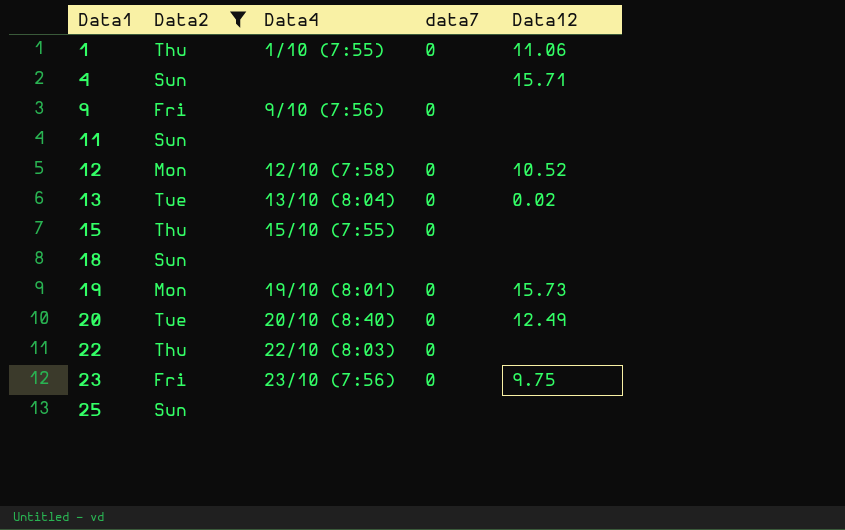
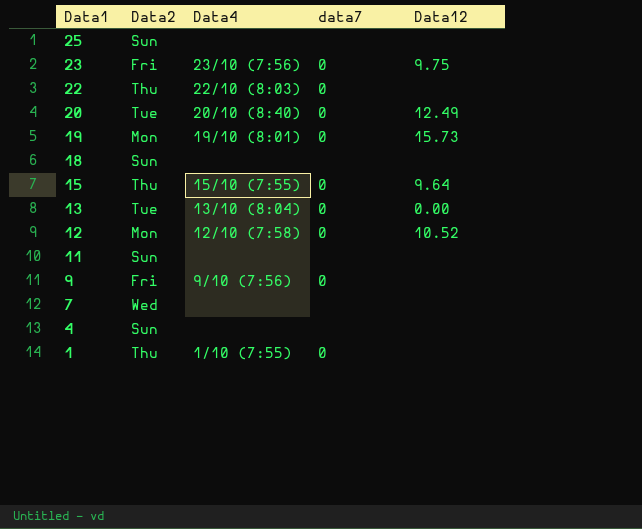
filter: Data2 != Wed -> none
row order: Data1 ascending -> Data1 descending
15 | Data12: none -> 9.64
13 | Data12: 0.02 -> 0.00
4 | Data12: 15.71 -> none
1 | Data12: 11.06 -> none

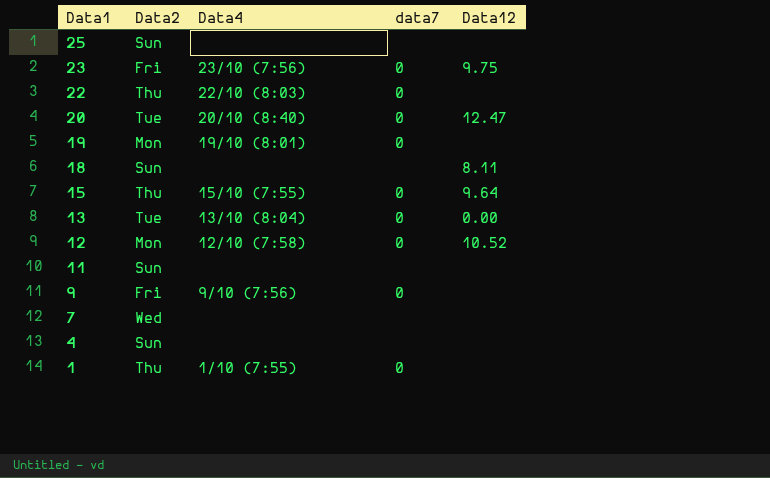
20 | Data12: 12.49 -> 12.47
19 | Data12: 15.73 -> none
18 | Data12: none -> 8.11

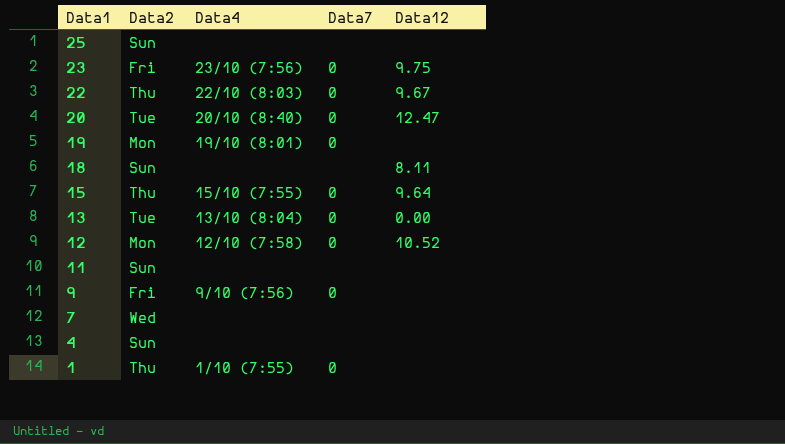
column name: data7 -> Data7
22 | Data12: none -> 9.67

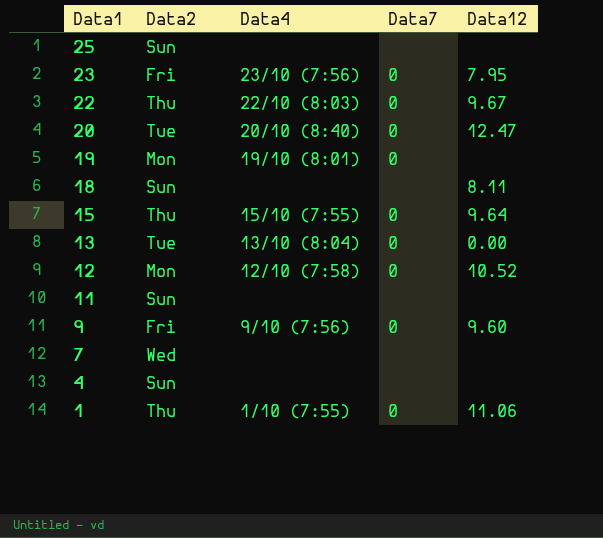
23 | Data12: 9.75 -> 7.95
9 | Data12: none -> 9.60
1 | Data12: none -> 11.06

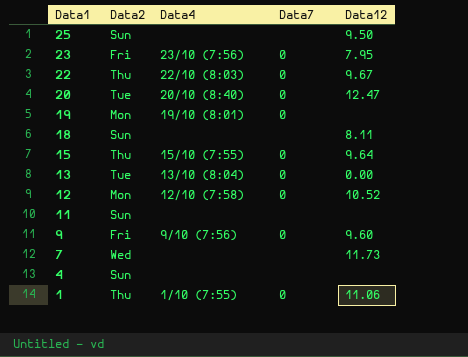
25 | Data12: none -> 9.50
7 | Data12: none -> 11.73

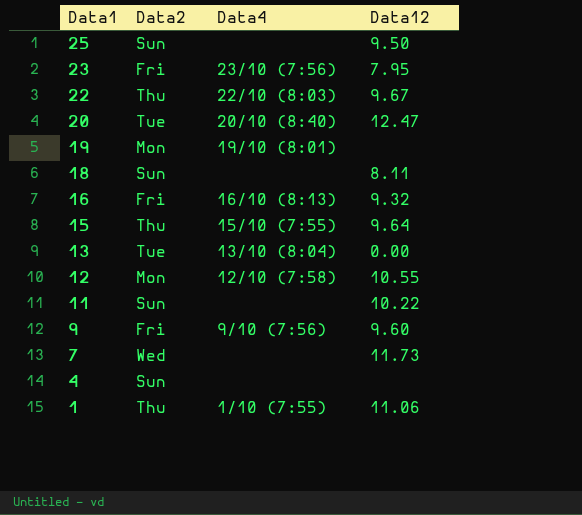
column Data7 | position: 4 -> none
row 16: none -> Fri | 16/10 (8:13) | 9.32
12 | Data12: 10.52 -> 10.55
11 | Data12: none -> 10.22

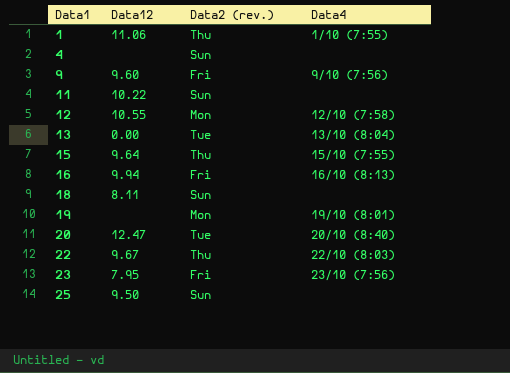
row order: Data1 descending -> Data1 ascending
column Data12 | position: 4 -> 2
column name: Data2 -> Data2 (rev.)
row 7: Wed | none | 11.73 -> none
16 | Data12: 9.32 -> 9.94

